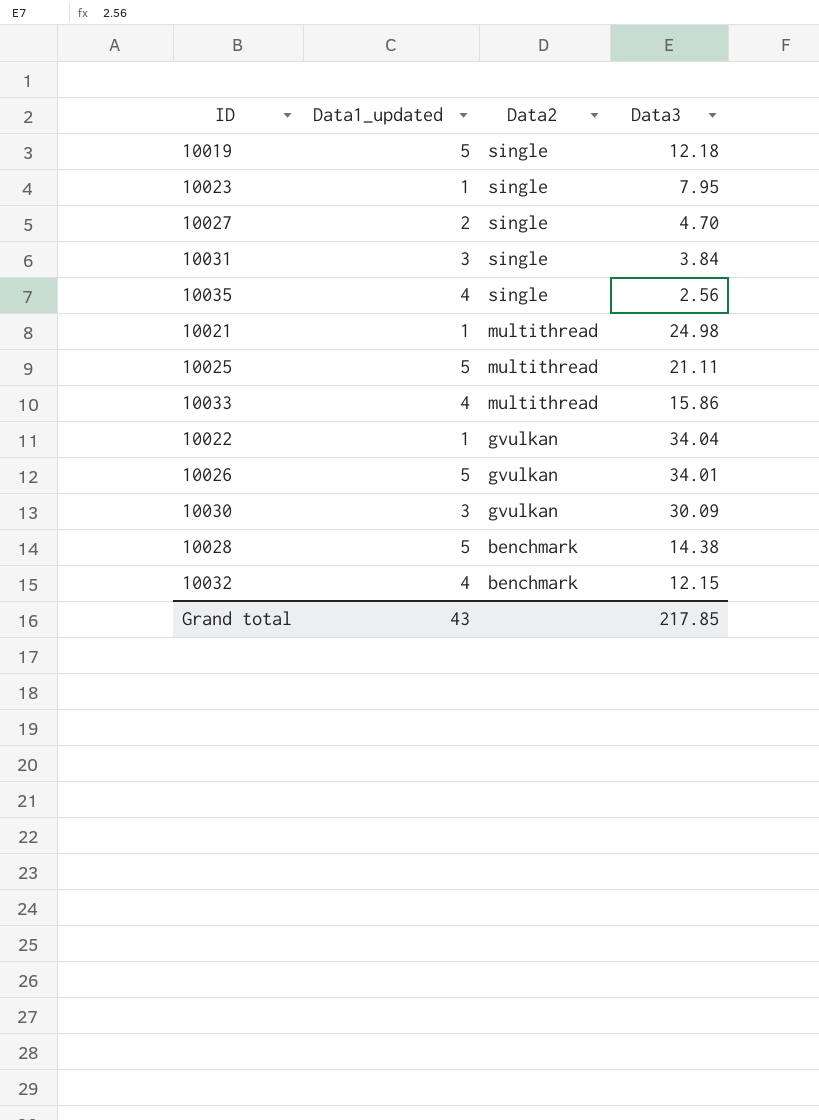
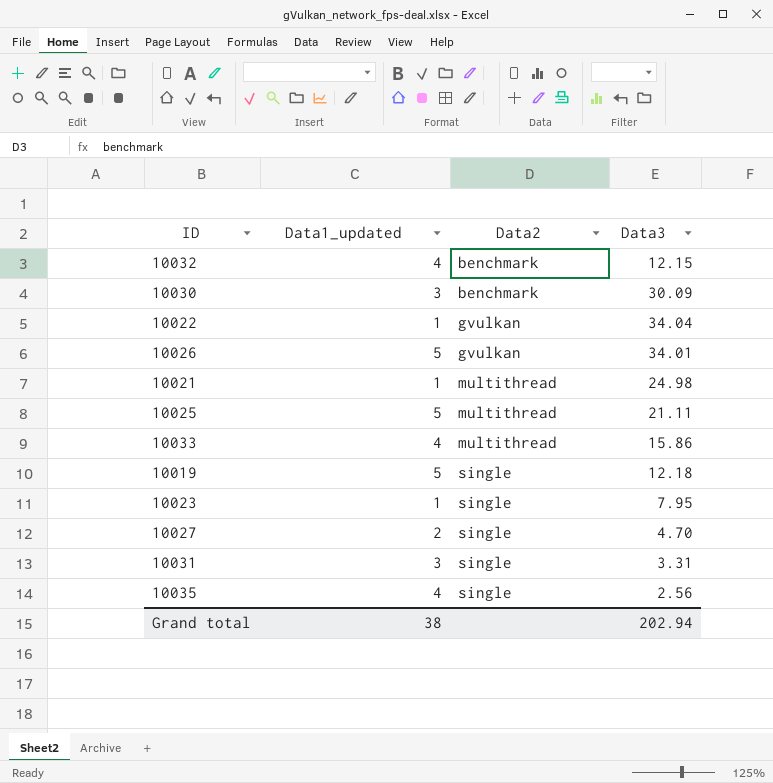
row order: Data2 descending -> Data2 ascending
row 10028: 5 | benchmark | 14.38 -> none
10030 | Data2: gvulkan -> benchmark
10031 | Data3: 3.84 -> 3.31
Grand total | Data1_updated: 43 -> 38
Grand total | Data3: 217.85 -> 202.94

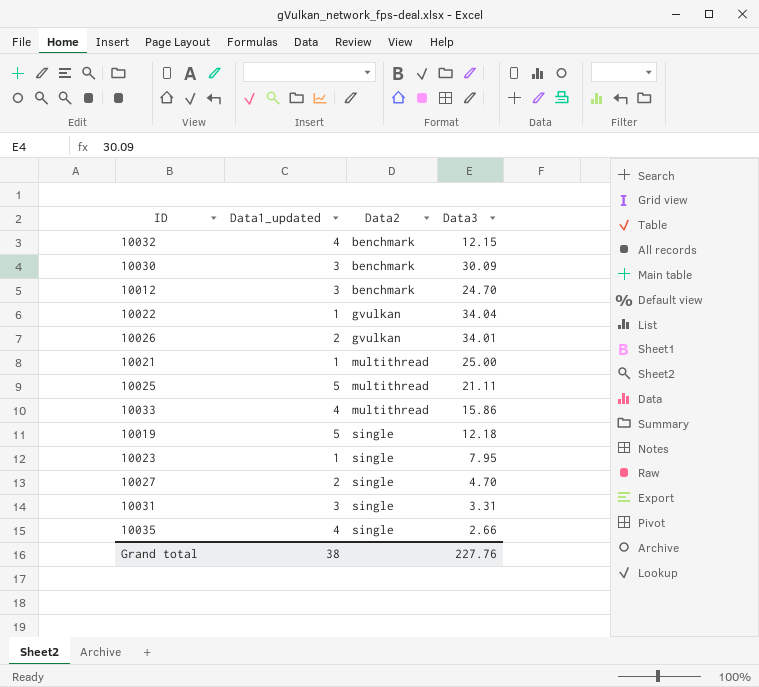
row 10012: none -> 3 | benchmark | 24.70
10026 | Data1_updated: 5 -> 2
10021 | Data3: 24.98 -> 25.00
10035 | Data3: 2.56 -> 2.66
Grand total | Data3: 202.94 -> 227.76

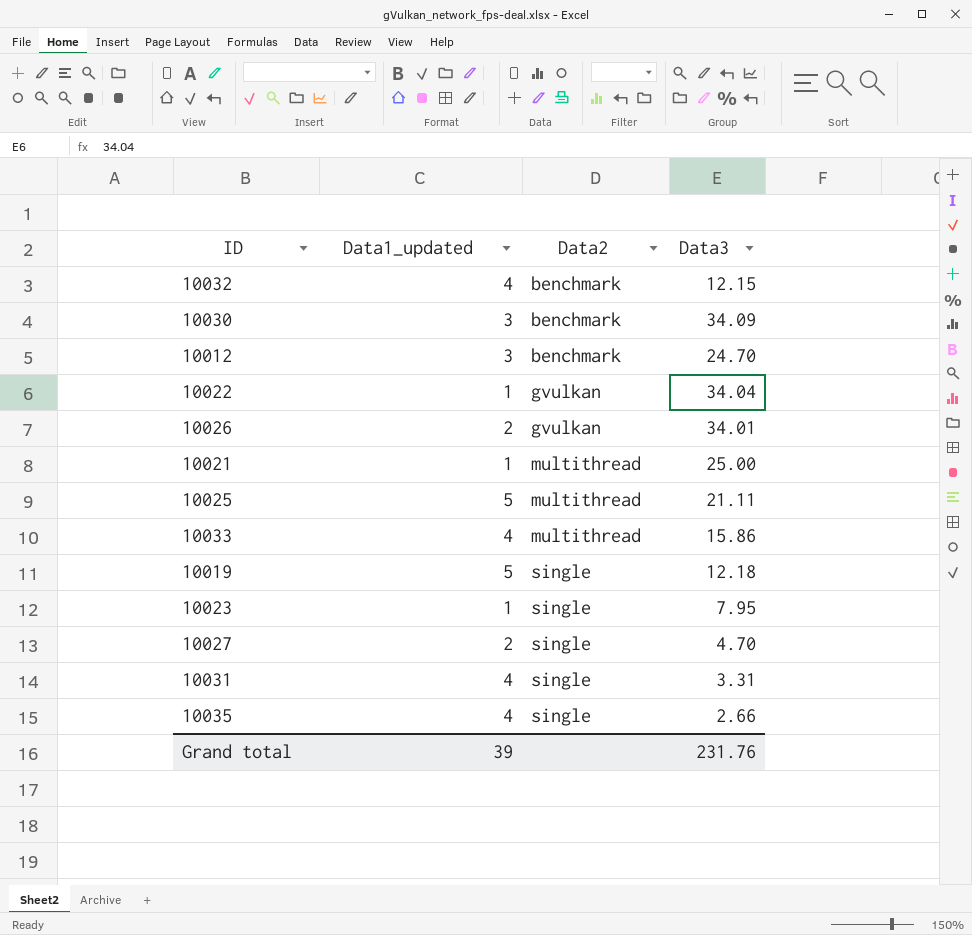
10030 | Data3: 30.09 -> 34.09
10031 | Data1_updated: 3 -> 4
Grand total | Data1_updated: 38 -> 39
Grand total | Data3: 227.76 -> 231.76

